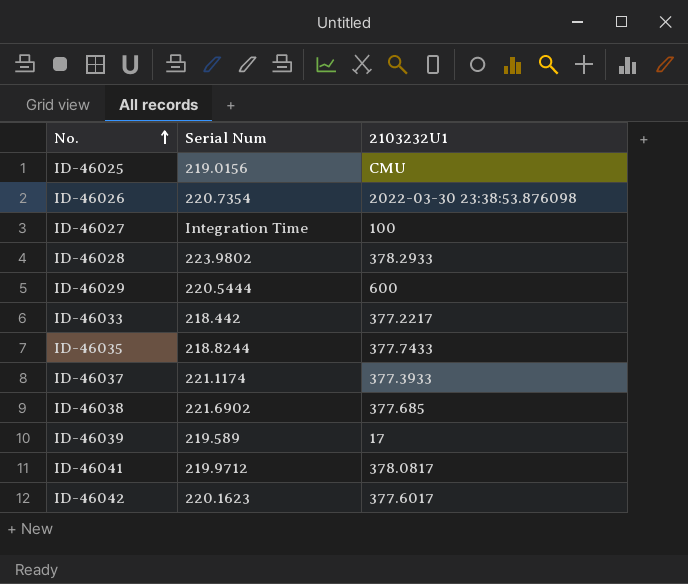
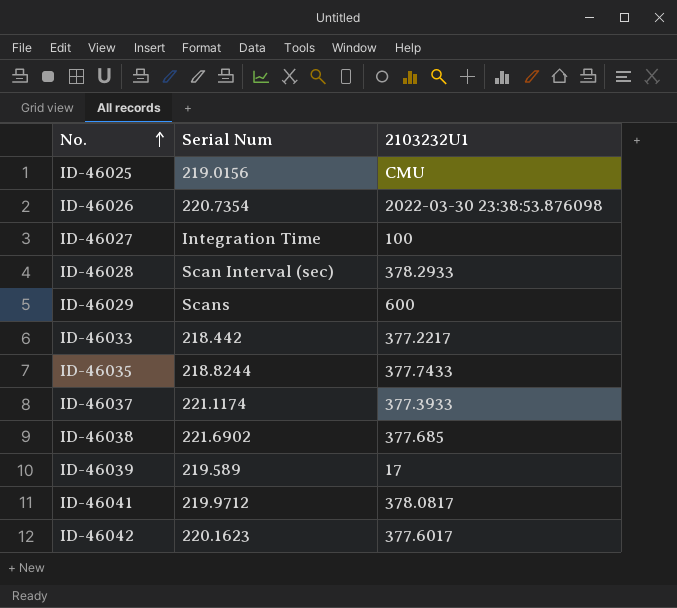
ID-46028 | Serial Num: 223.9802 -> Scan Interval (sec)
ID-46029 | Serial Num: 220.5444 -> Scans

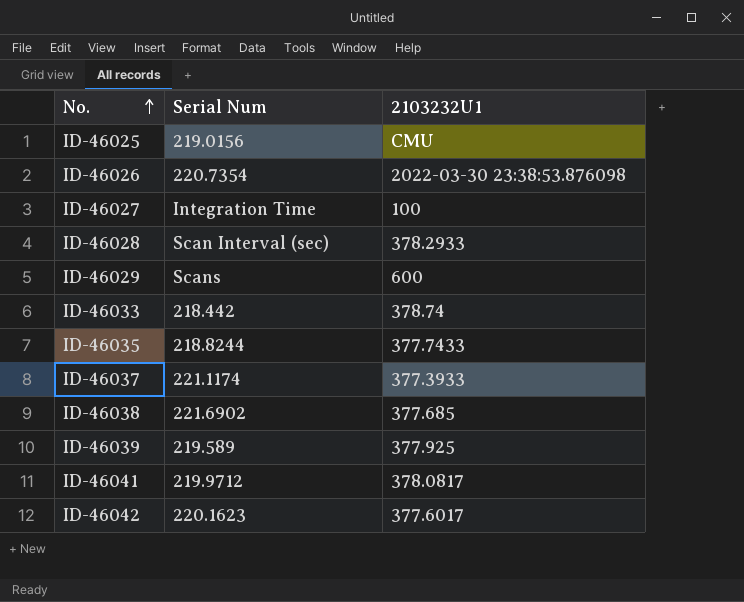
ID-46033 | 2103232U1: 377.2217 -> 378.74
ID-46039 | 2103232U1: 17 -> 377.925

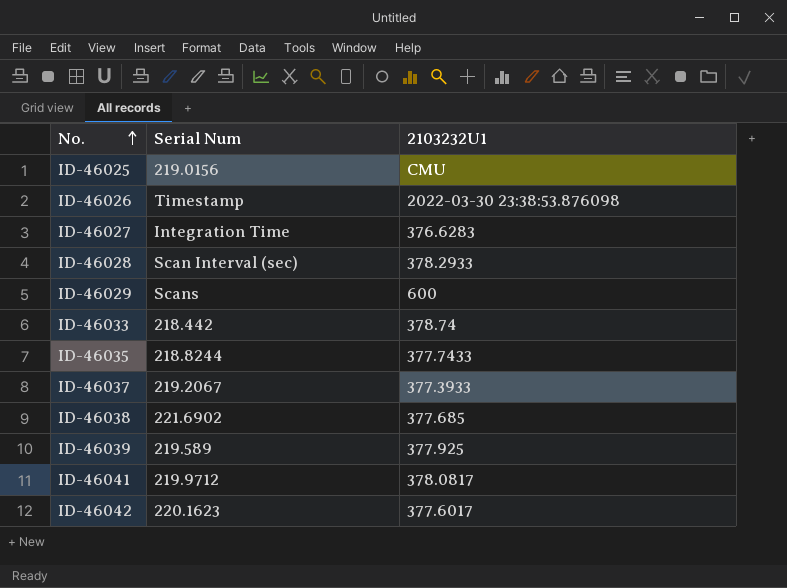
ID-46026 | Serial Num: 220.7354 -> Timestamp
ID-46027 | 2103232U1: 100 -> 376.6283
ID-46037 | Serial Num: 221.1174 -> 219.2067

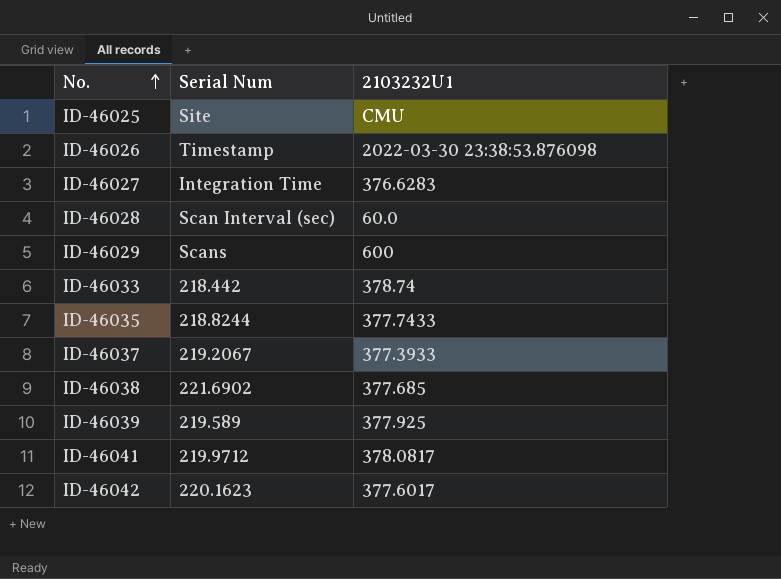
ID-46025 | Serial Num: 219.0156 -> Site
ID-46028 | 2103232U1: 378.2933 -> 60.0

